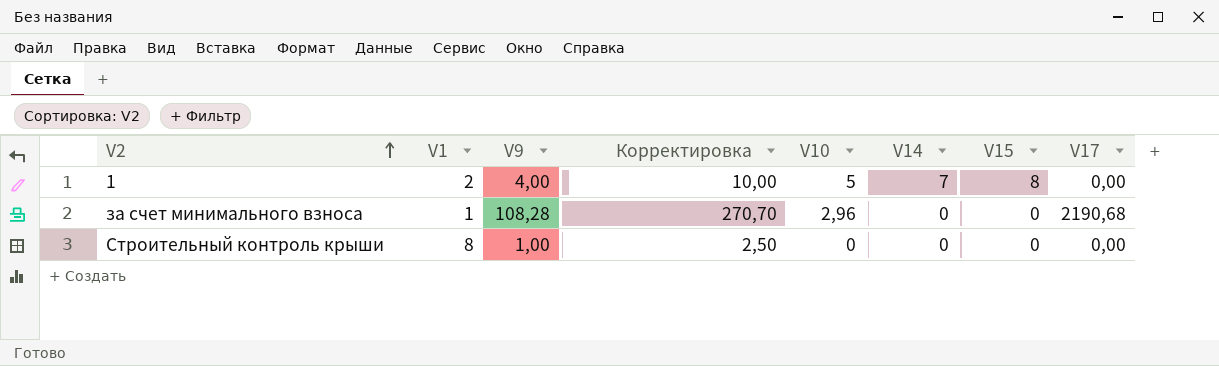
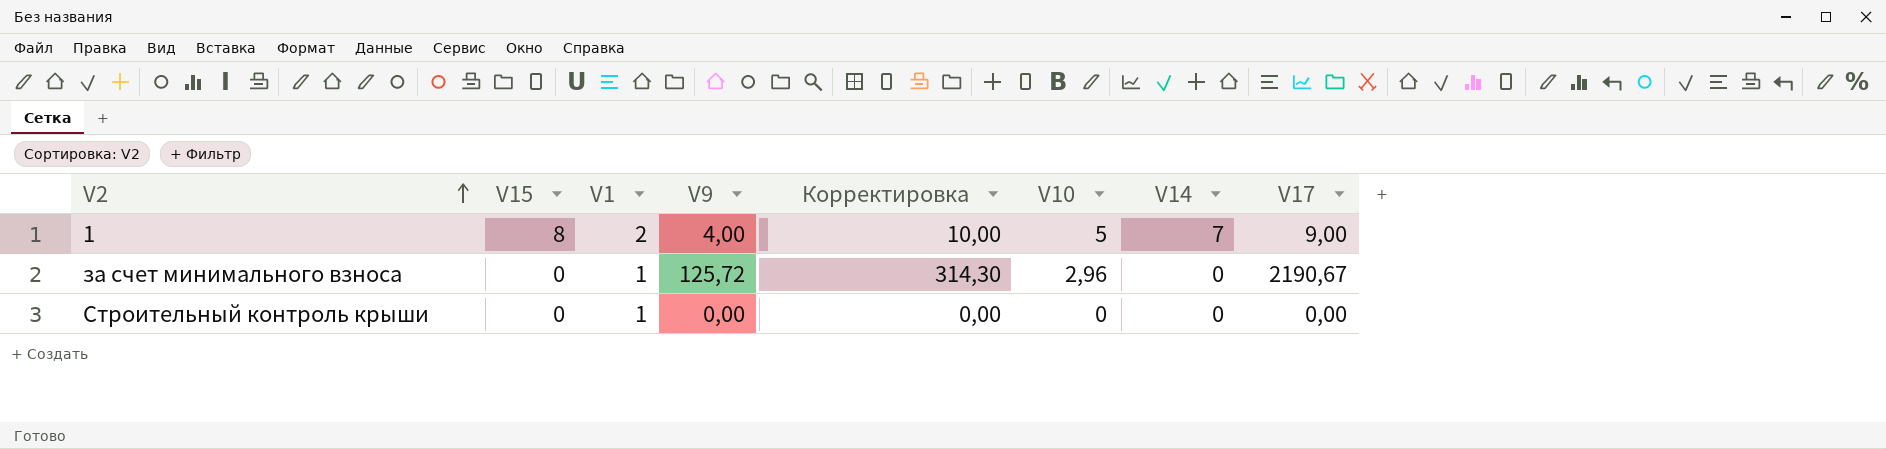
column V15 | position: 7 -> 2
1 | V17: 0,00 -> 9,00
за счет минимального взноса | V9: 108,28 -> 125,72
за счет минимального взноса | Корректировка: 270,70 -> 314,30
за счет минимального взноса | V17: 2190,68 -> 2190,67
Строительный контроль крыши | V1: 8 -> 1
Строительный контроль крыши | V9: 1,00 -> 0,00
Строительный контроль крыши | Корректировка: 2,50 -> 0,00

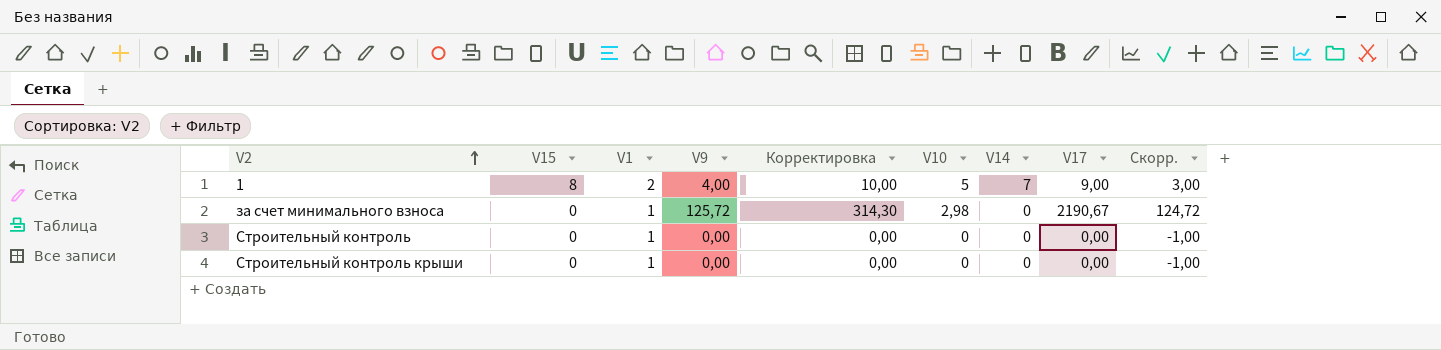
column Скорр. | formula: none -> [V9] - 1
за счет минимального взноса | V10: 2,96 -> 2,98
row Строительный контроль: none -> 0 | 1 | 0,00 | 0,00 | 0 | 0 | 0,00 | -1,00

